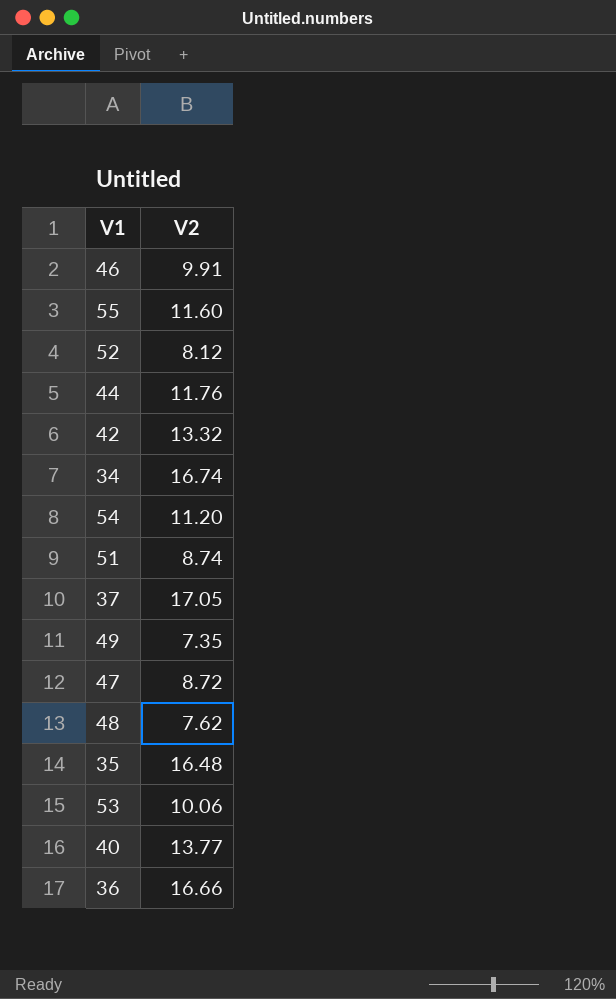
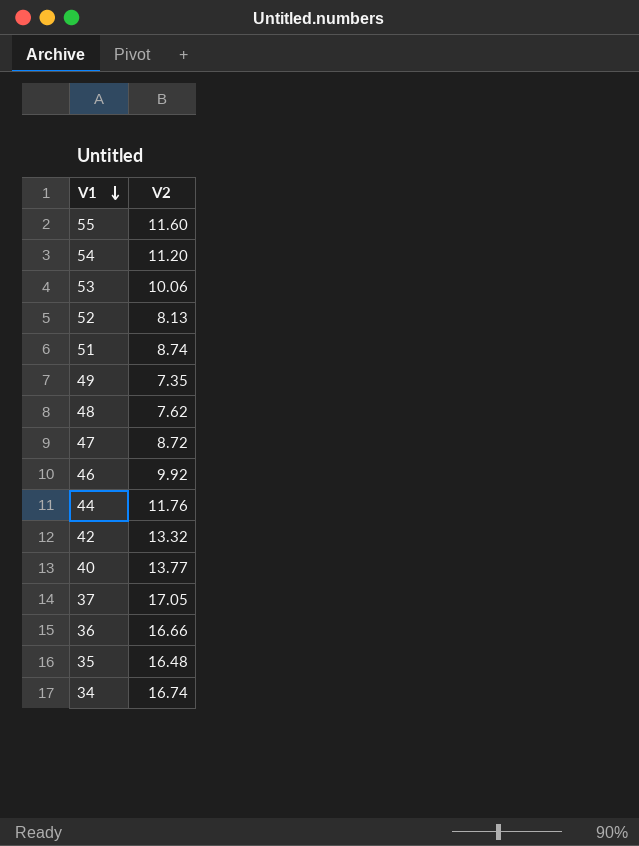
row order: none -> V1 descending
52 | V2: 8.12 -> 8.13
46 | V2: 9.91 -> 9.92

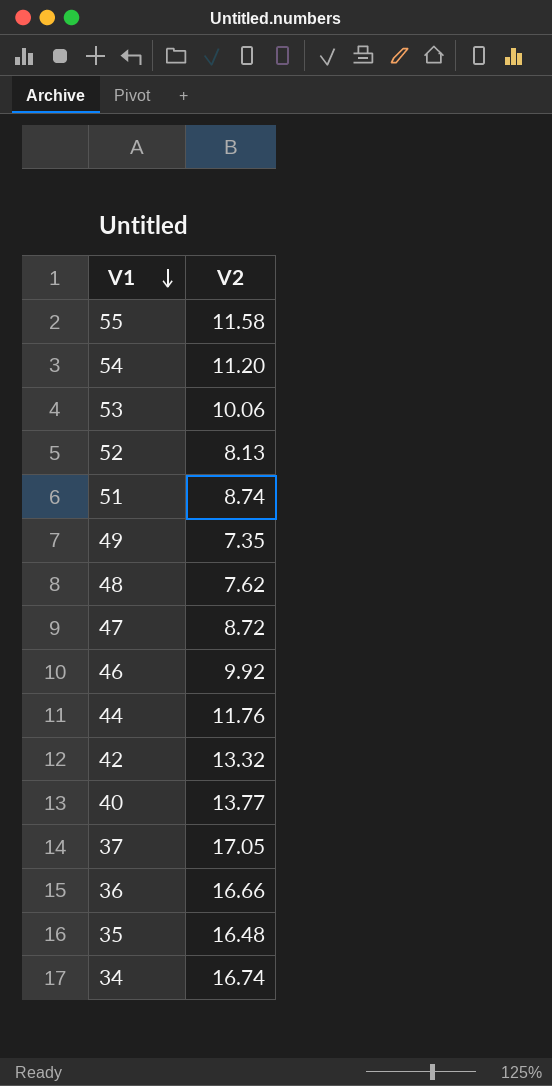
55 | V2: 11.60 -> 11.58

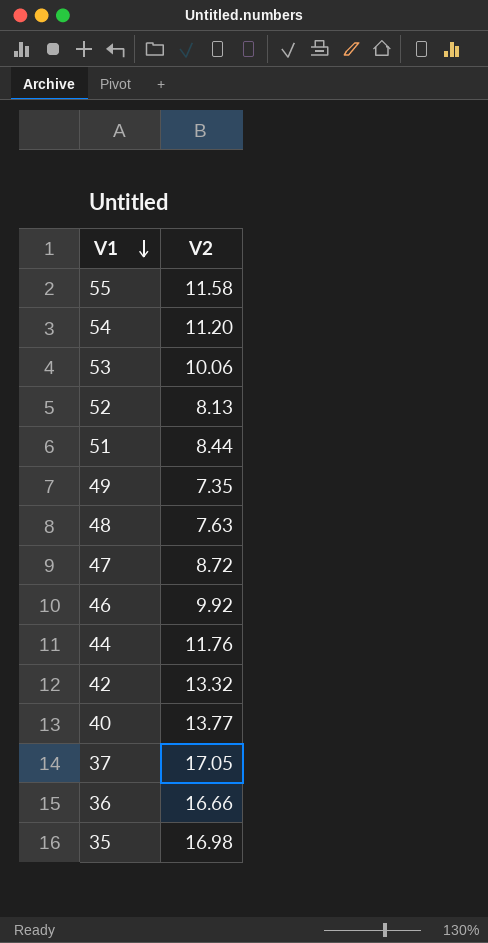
row 34: 16.74 -> none
51 | V2: 8.74 -> 8.44
48 | V2: 7.62 -> 7.63
35 | V2: 16.48 -> 16.98

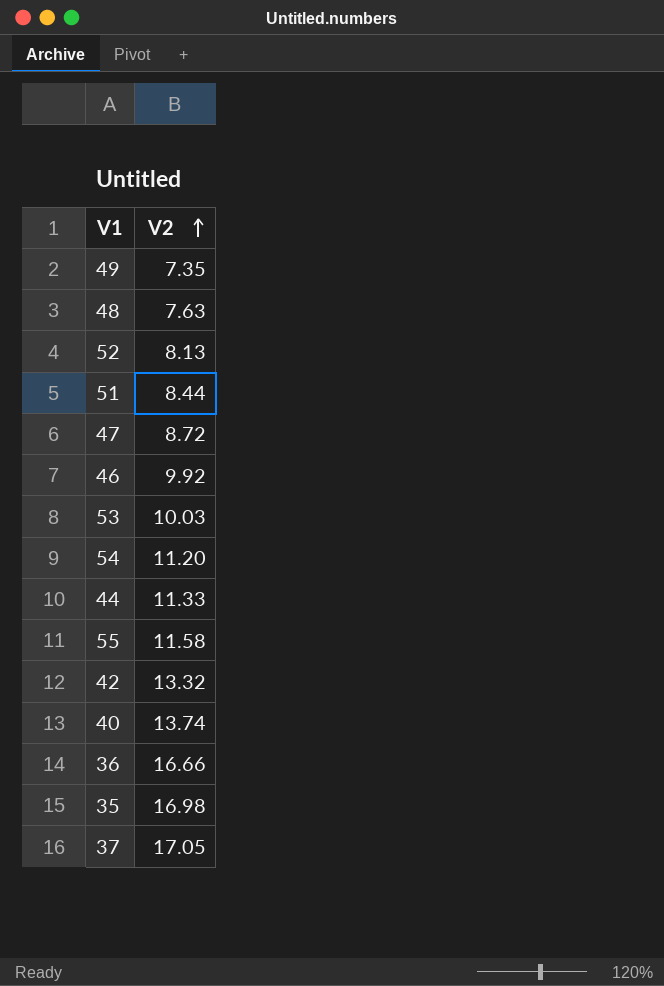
row order: V1 descending -> V2 ascending
53 | V2: 10.06 -> 10.03
44 | V2: 11.76 -> 11.33
40 | V2: 13.77 -> 13.74

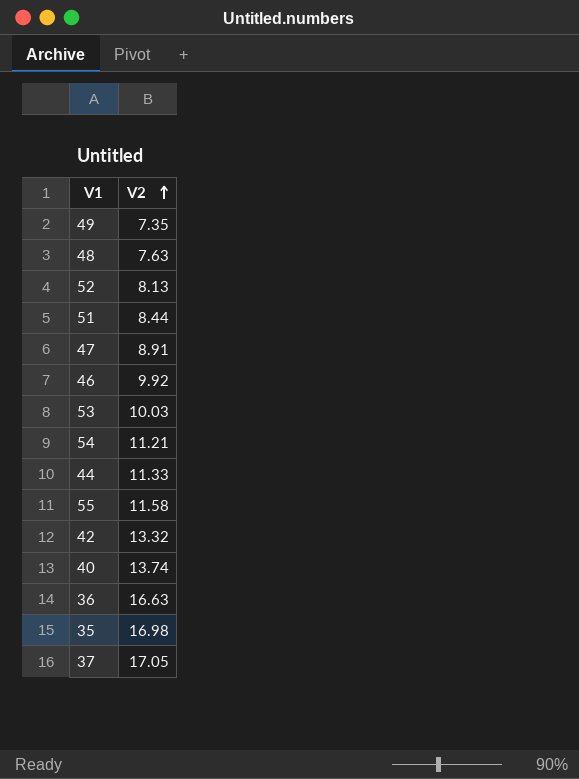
47 | V2: 8.72 -> 8.91
54 | V2: 11.20 -> 11.21
36 | V2: 16.66 -> 16.63

